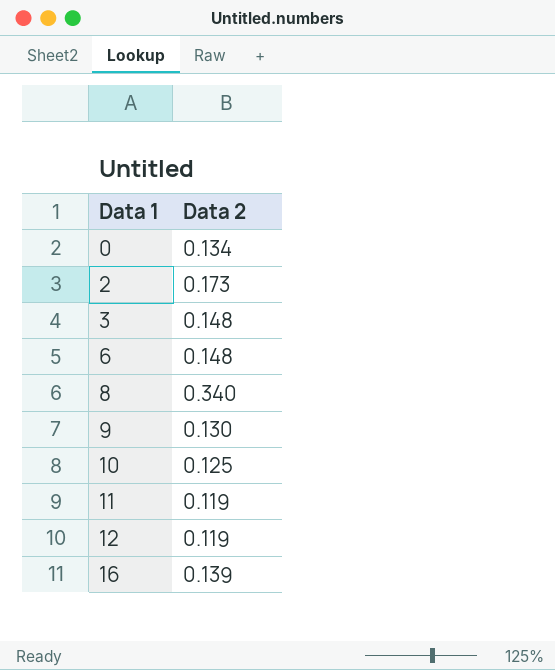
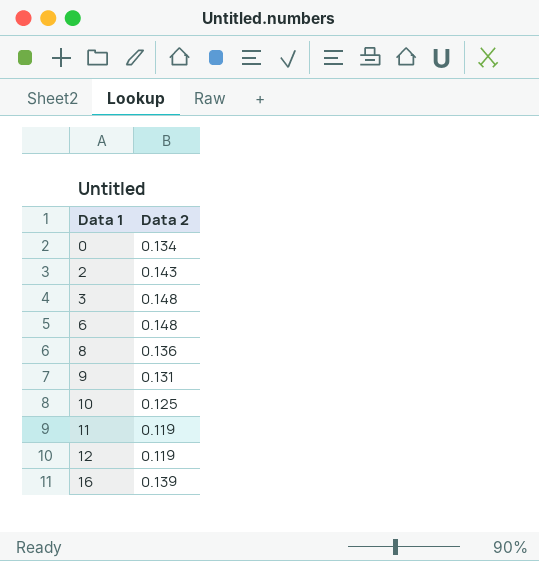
2 | Data 2: 0.173 -> 0.143
8 | Data 2: 0.340 -> 0.136
9 | Data 2: 0.130 -> 0.131

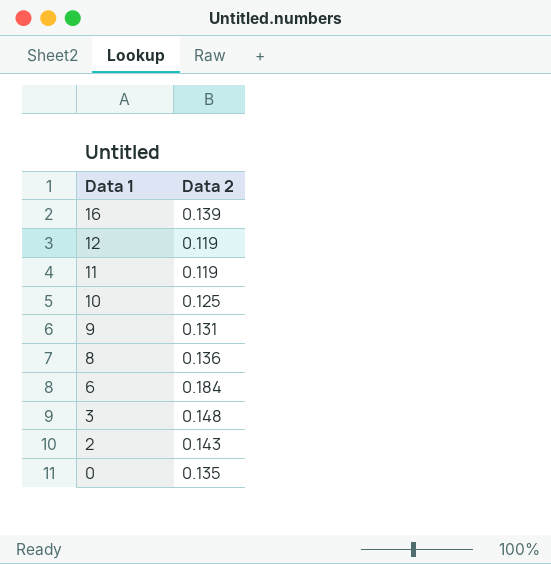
row order: Data 1 ascending -> Data 1 descending
6 | Data 2: 0.148 -> 0.184
0 | Data 2: 0.134 -> 0.135

